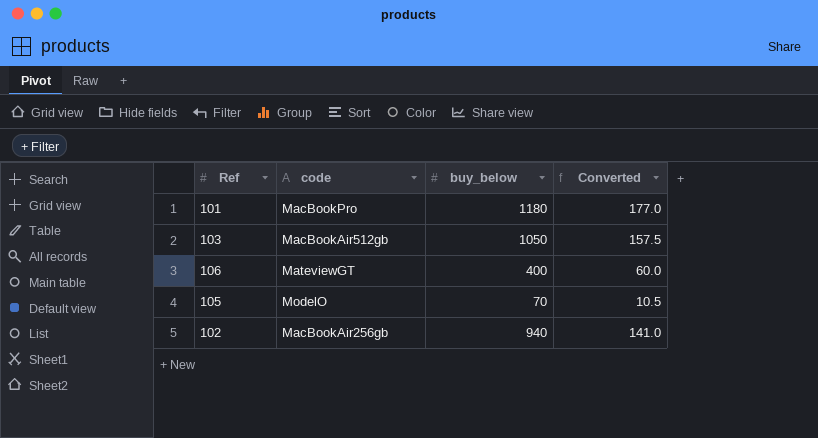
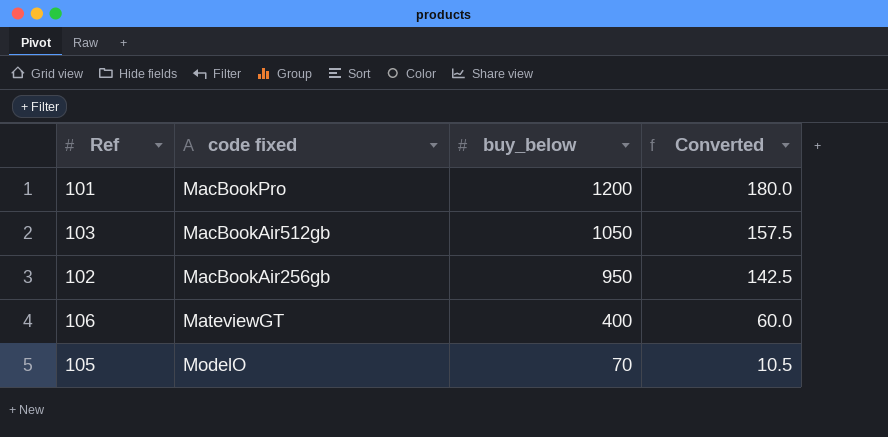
row order: none -> buy_below descending
column name: code -> code fixed
101 | buy_below: 1180 -> 1200
101 | Converted: 177.0 -> 180.0
102 | buy_below: 940 -> 950
102 | Converted: 141.0 -> 142.5

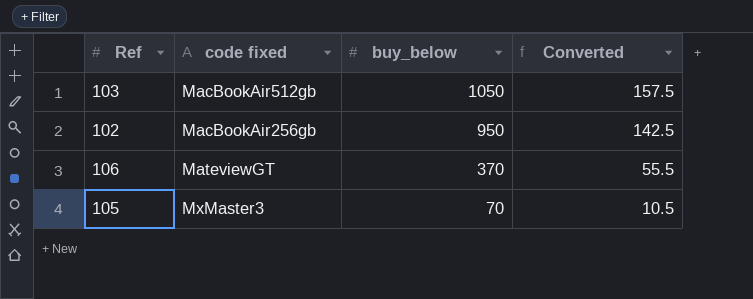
row 101: MacBookPro | 1200 | 180.0 -> none
106 | buy_below: 400 -> 370
106 | Converted: 60.0 -> 55.5
105 | code fixed: ModelO -> MxMaster3

